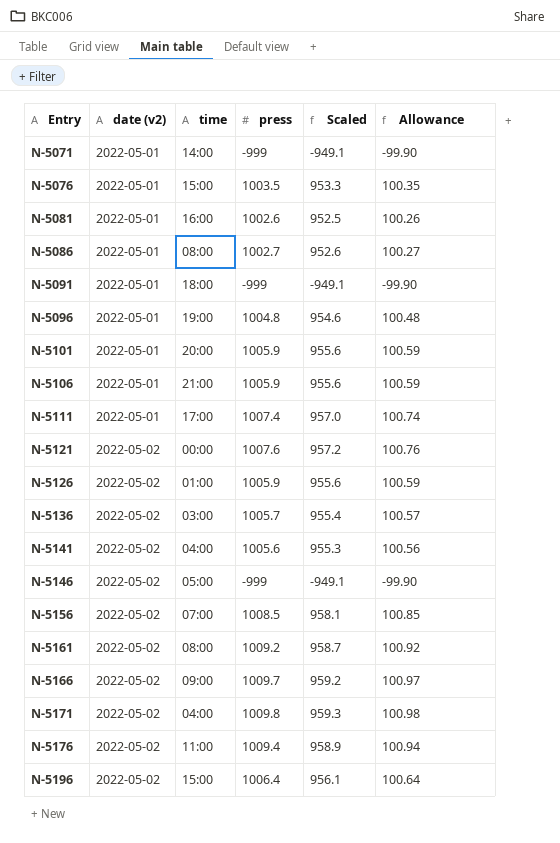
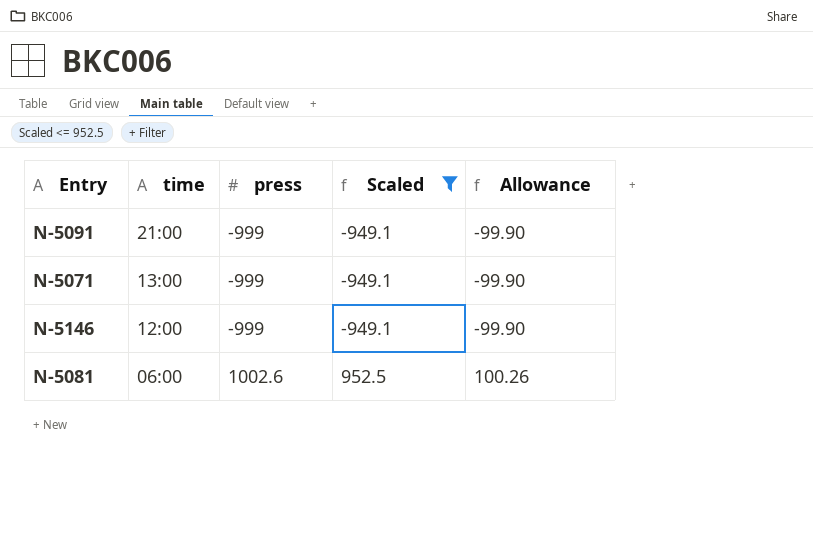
filter: none -> Scaled <= 952.5
row order: Entry ascending -> time descending
column date (v2) | position: 2 -> none
N-5091 | time: 18:00 -> 21:00
N-5071 | time: 14:00 -> 13:00
N-5146 | time: 05:00 -> 12:00
N-5081 | time: 16:00 -> 06:00

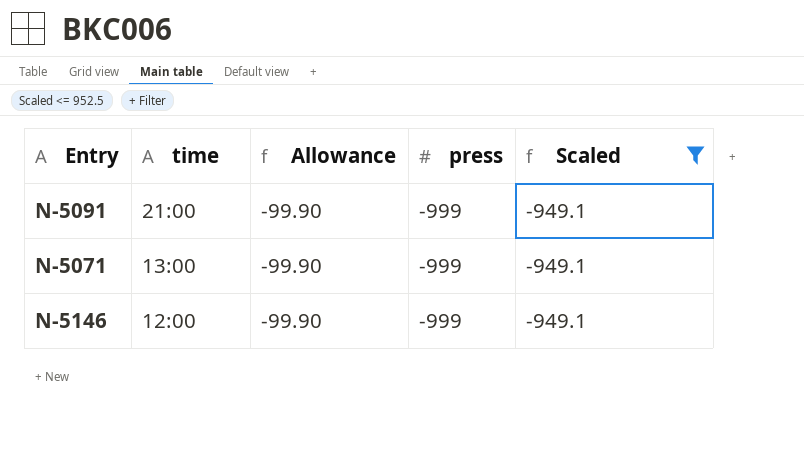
column Allowance | position: 5 -> 3
row N-5081: 06:00 | 1002.6 | 952.5 | 100.26 -> none

